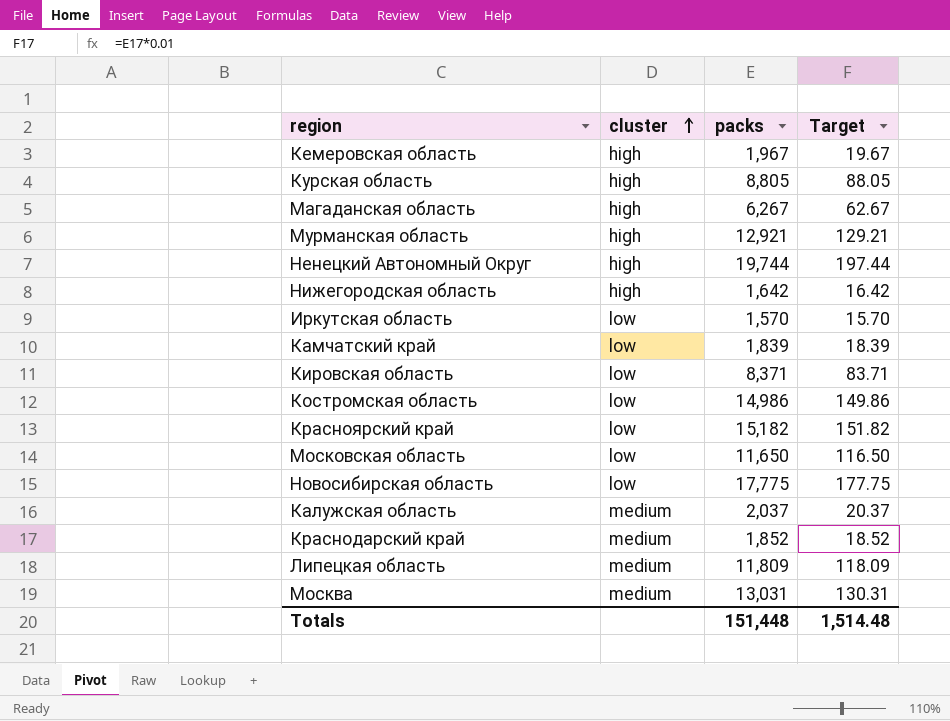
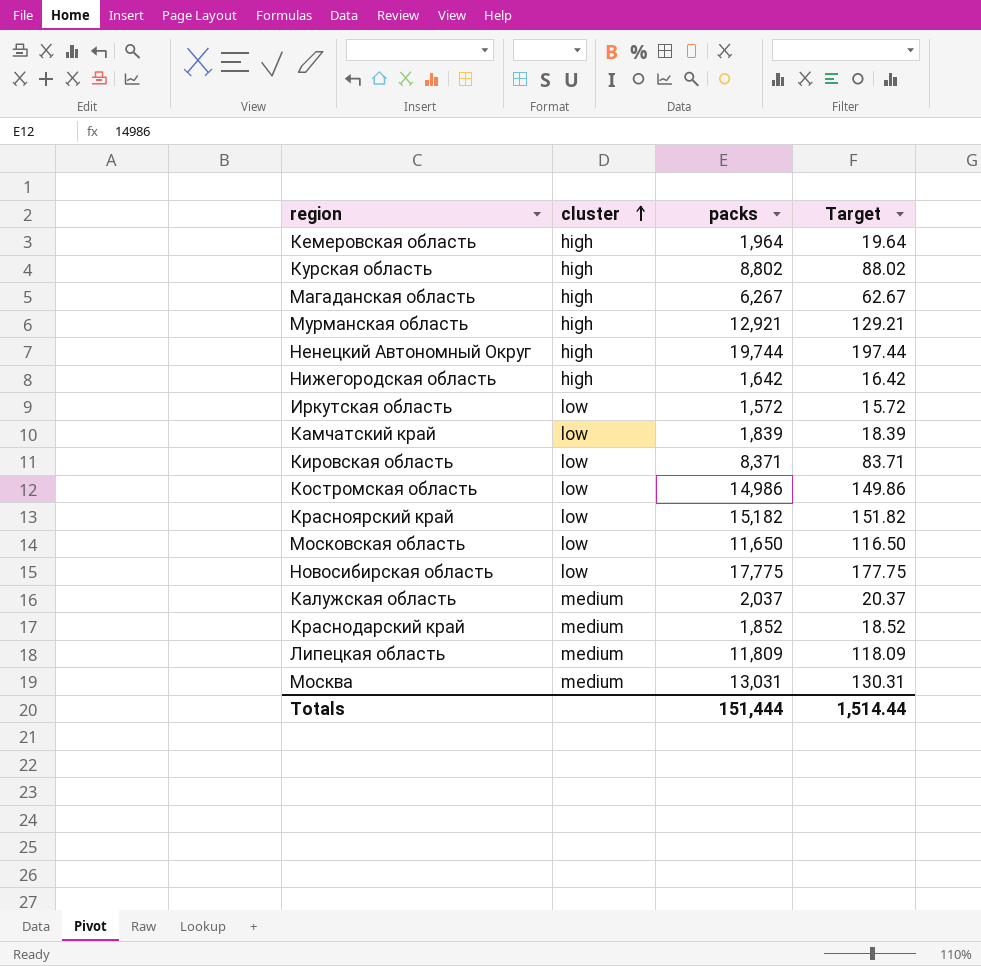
Кемеровская область | packs: 1,967 -> 1,964
Кемеровская область | Target: 19.67 -> 19.64
Курская область | packs: 8,805 -> 8,802
Курская область | Target: 88.05 -> 88.02
Иркутская область | packs: 1,570 -> 1,572
Иркутская область | Target: 15.70 -> 15.72
Totals | packs: 151,448 -> 151,444
Totals | Target: 1,514.48 -> 1,514.44

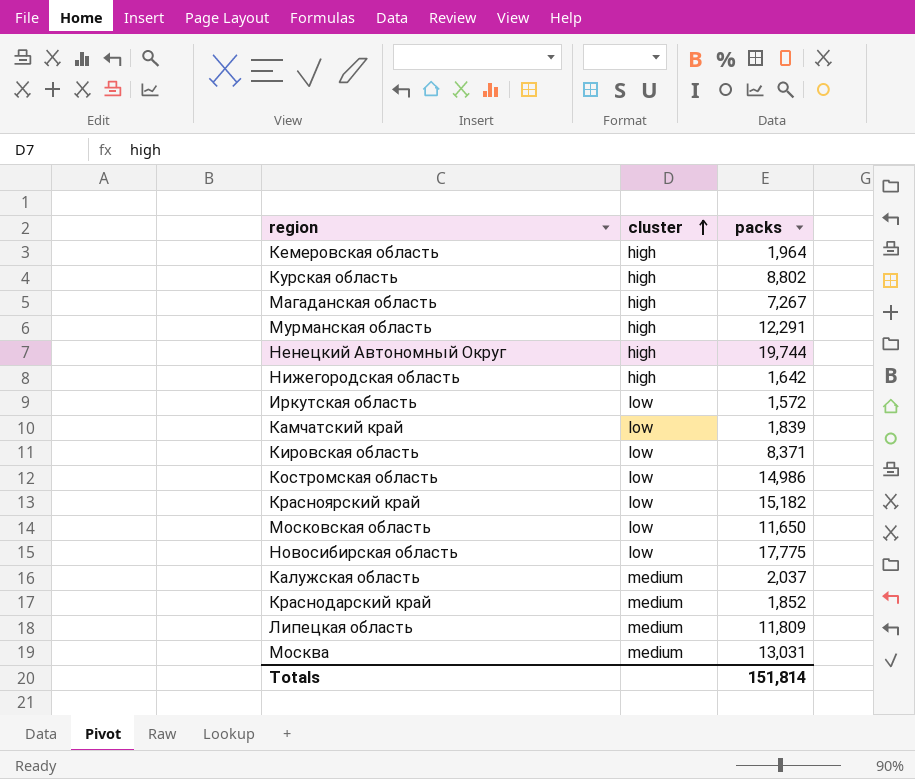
column Target | formula: [packs] * 0.01 -> none
Магаданская область | packs: 6,267 -> 7,267
Мурманская область | packs: 12,921 -> 12,291
Totals | packs: 151,444 -> 151,814

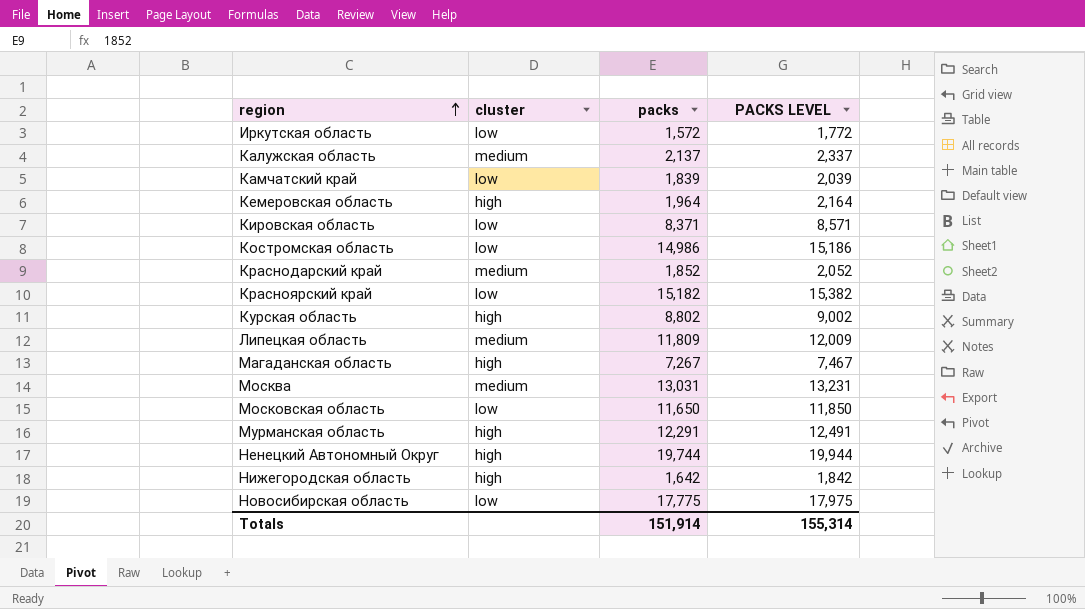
row order: cluster ascending -> region ascending
column PACKS LEVEL | formula: none -> [packs] + 200
Калужская область | packs: 2,037 -> 2,137
Totals | packs: 151,814 -> 151,914

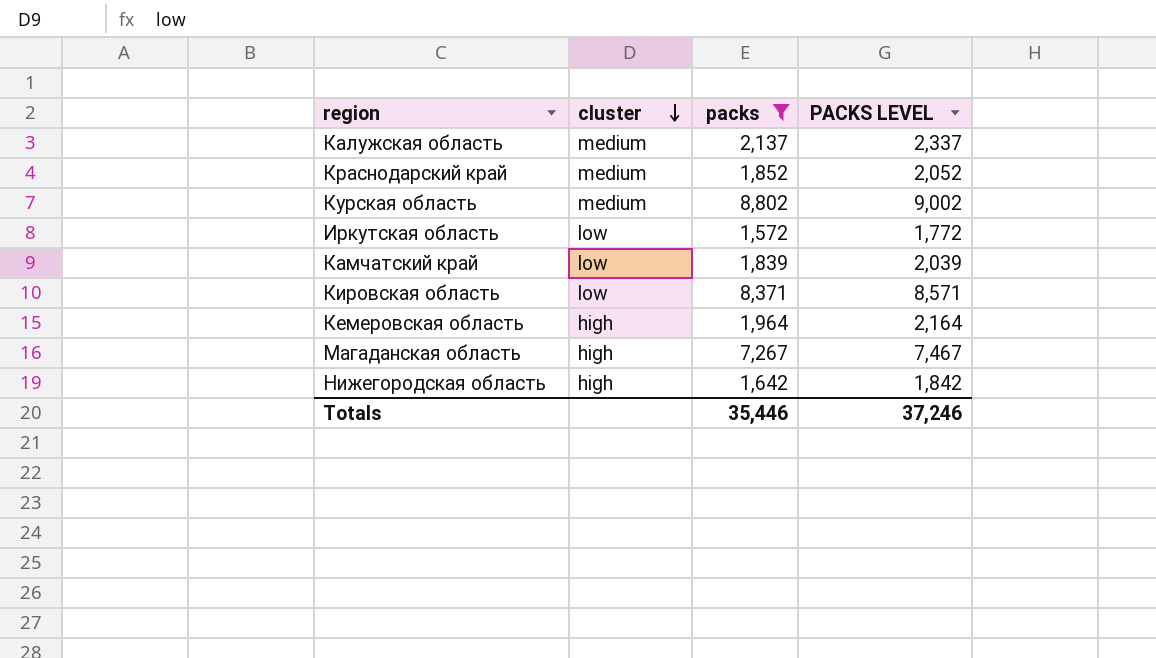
filter: none -> packs <= 8,802
row order: region ascending -> cluster descending
Курская область | cluster: high -> medium
Totals | packs: 151,914 -> 35,446
Totals | PACKS LEVEL: 155,314 -> 37,246

